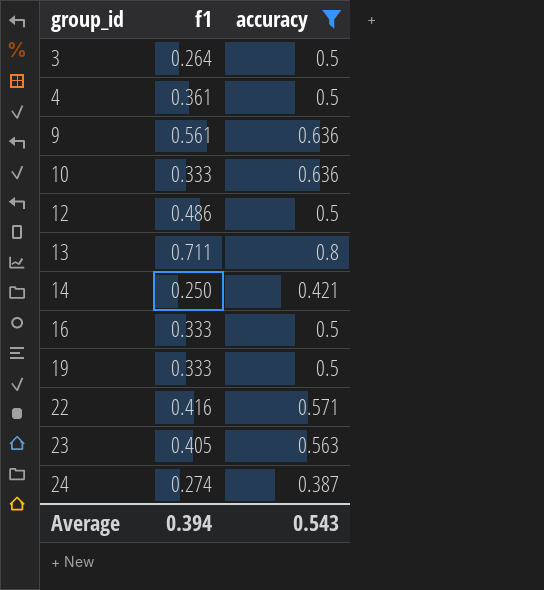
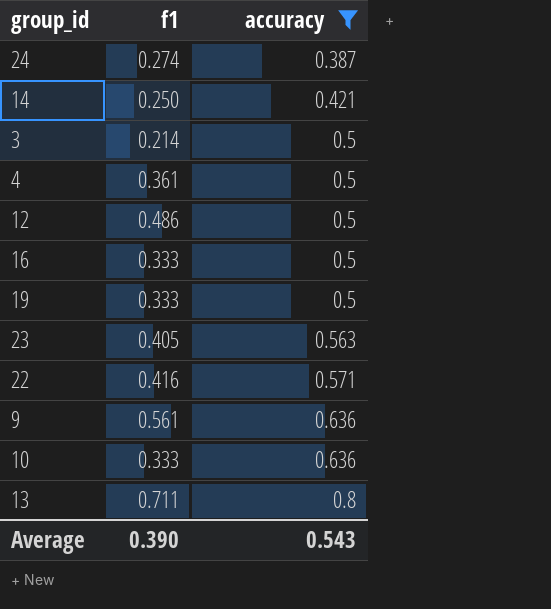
row order: group_id ascending -> accuracy ascending
3 | f1: 0.264 -> 0.214
Average | f1: 0.394 -> 0.390

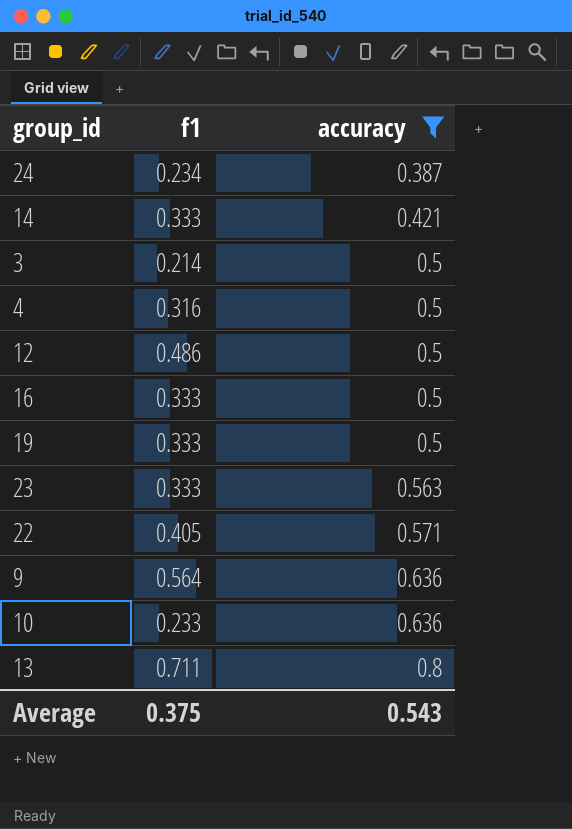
24 | f1: 0.274 -> 0.234
14 | f1: 0.250 -> 0.333
4 | f1: 0.361 -> 0.316
23 | f1: 0.405 -> 0.333
22 | f1: 0.416 -> 0.405
9 | f1: 0.561 -> 0.564
10 | f1: 0.333 -> 0.233
Average | f1: 0.390 -> 0.375

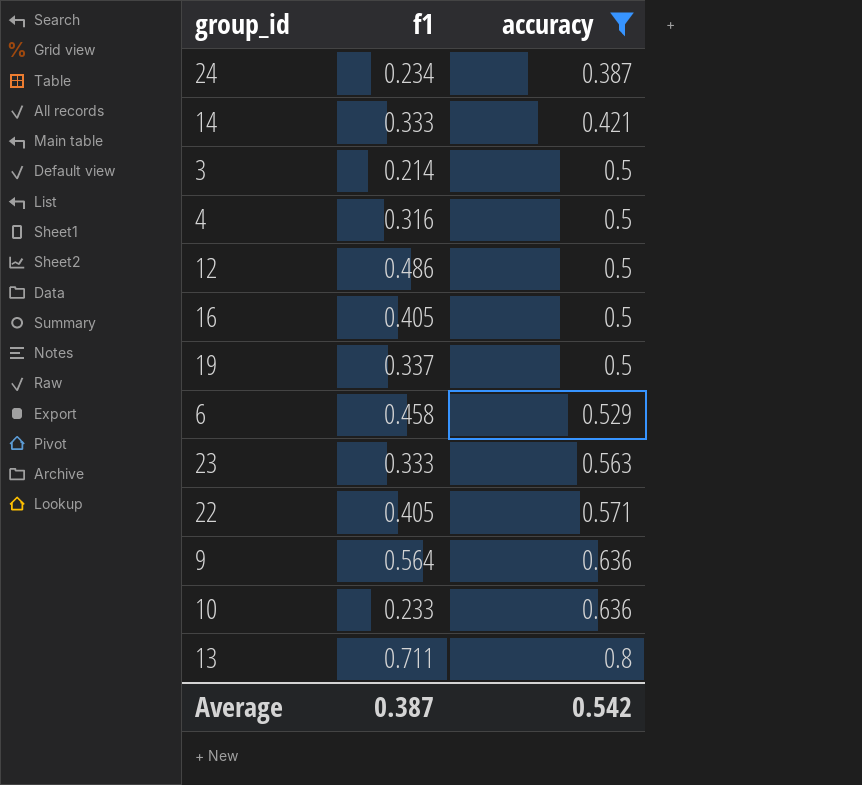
16 | f1: 0.333 -> 0.405
19 | f1: 0.333 -> 0.337
row 6: none -> 0.458 | 0.529
Average | f1: 0.375 -> 0.387
Average | accuracy: 0.543 -> 0.542

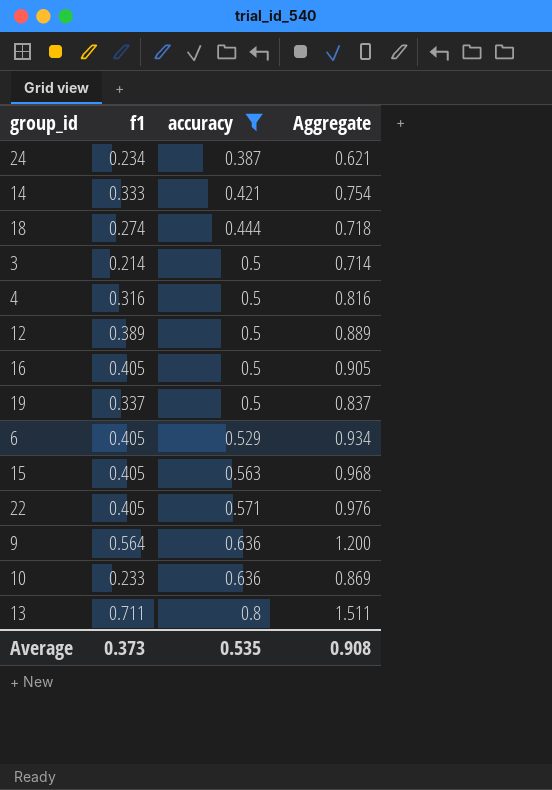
column Aggregate | formula: none -> [f1] + [accuracy]
row 23: 0.333 | 0.563 -> none
row 18: none -> 0.274 | 0.444 | 0.718
12 | f1: 0.486 -> 0.389
6 | f1: 0.458 -> 0.405
row 15: none -> 0.405 | 0.563 | 0.968
Average | f1: 0.387 -> 0.373
Average | accuracy: 0.542 -> 0.535

